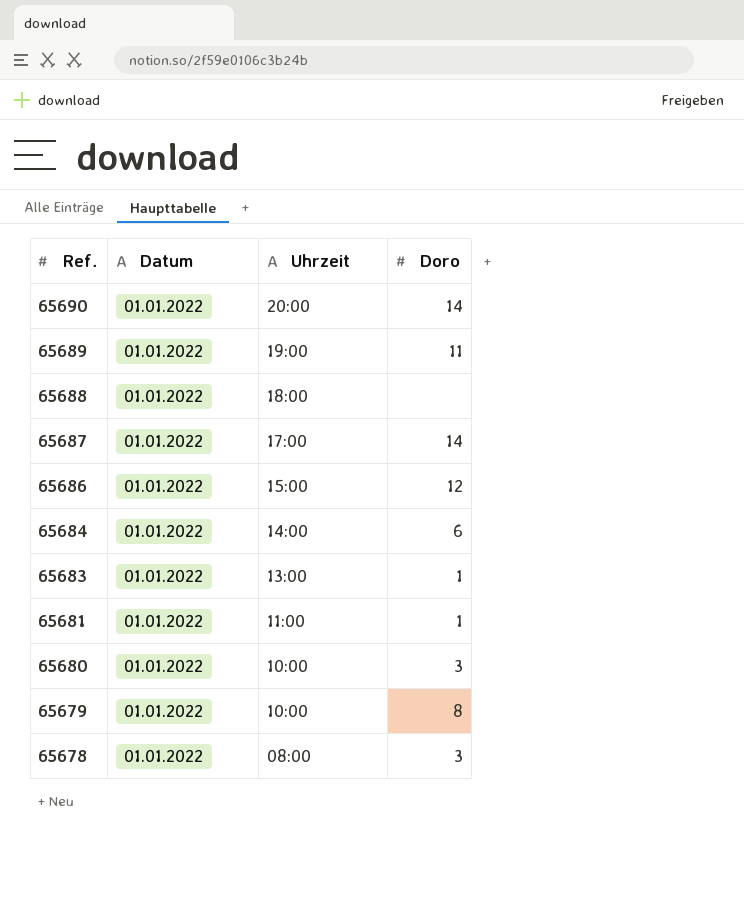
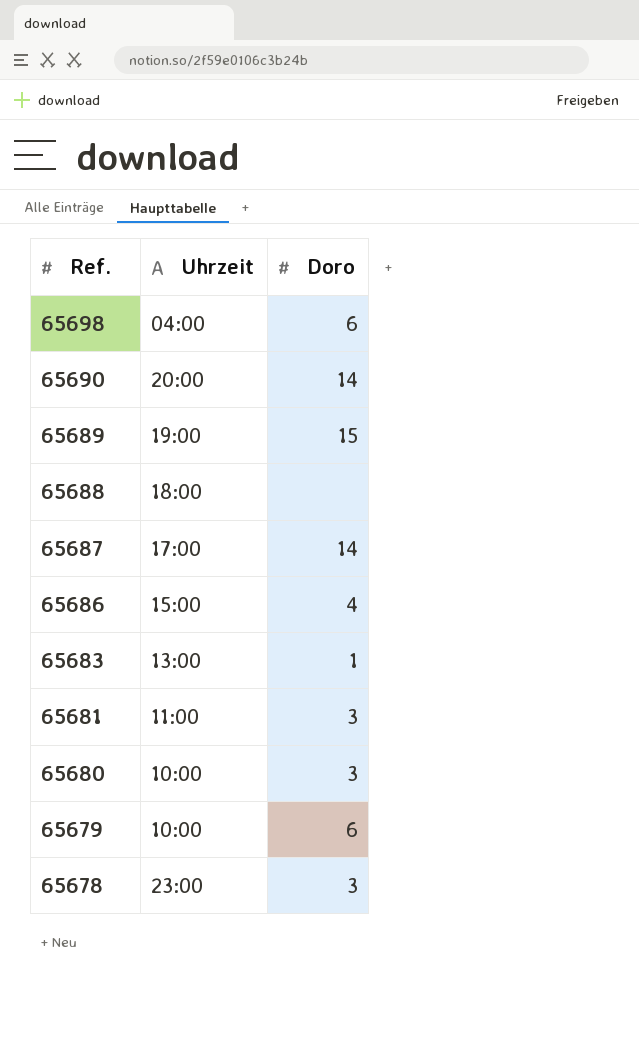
column Datum | position: 2 -> none
row 65684: 01.01.2022 | 14:00 | 6 -> none
row 65698: none -> 04:00 | 6
65689 | Doro: 11 -> 15
65686 | Doro: 12 -> 4
65681 | Doro: 1 -> 3
65679 | Doro: 8 -> 6
65678 | Uhrzeit: 08:00 -> 23:00

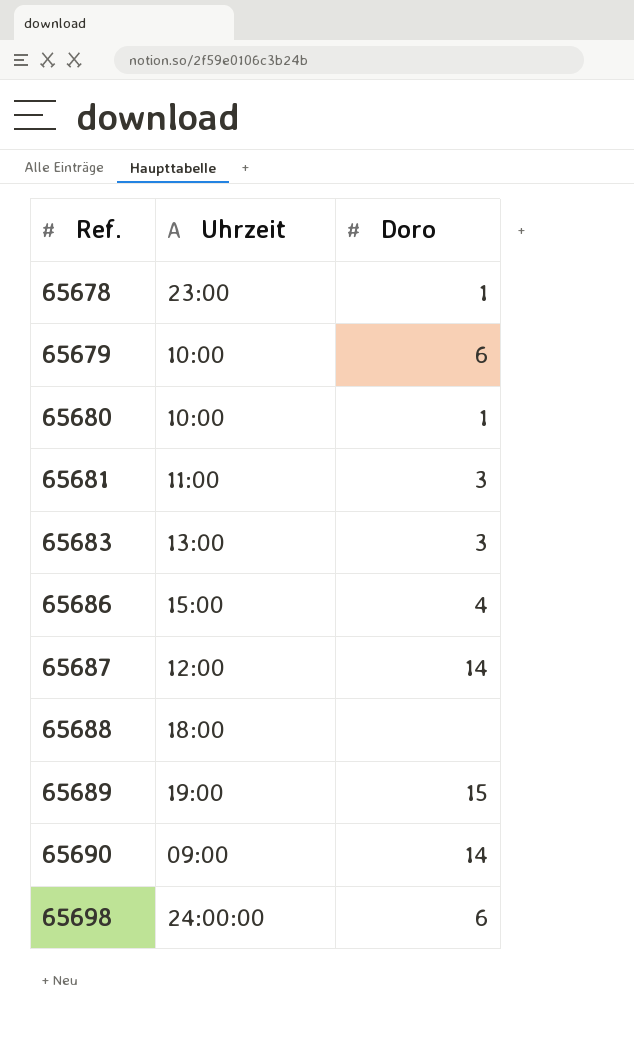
row order: Ref. descending -> Ref. ascending
65678 | Doro: 3 -> 1
65680 | Doro: 3 -> 1
65683 | Doro: 1 -> 3
65687 | Uhrzeit: 17:00 -> 12:00
65690 | Uhrzeit: 20:00 -> 09:00
65698 | Uhrzeit: 04:00 -> 24:00:00

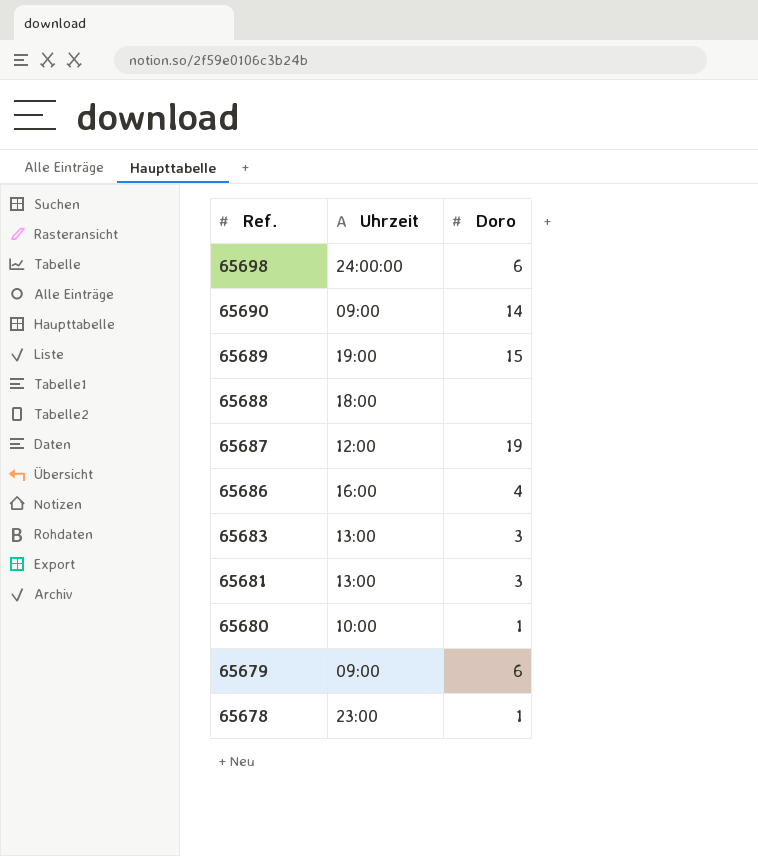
row order: Ref. ascending -> Ref. descending
65687 | Doro: 14 -> 19
65686 | Uhrzeit: 15:00 -> 16:00
65681 | Uhrzeit: 11:00 -> 13:00
65679 | Uhrzeit: 10:00 -> 09:00

